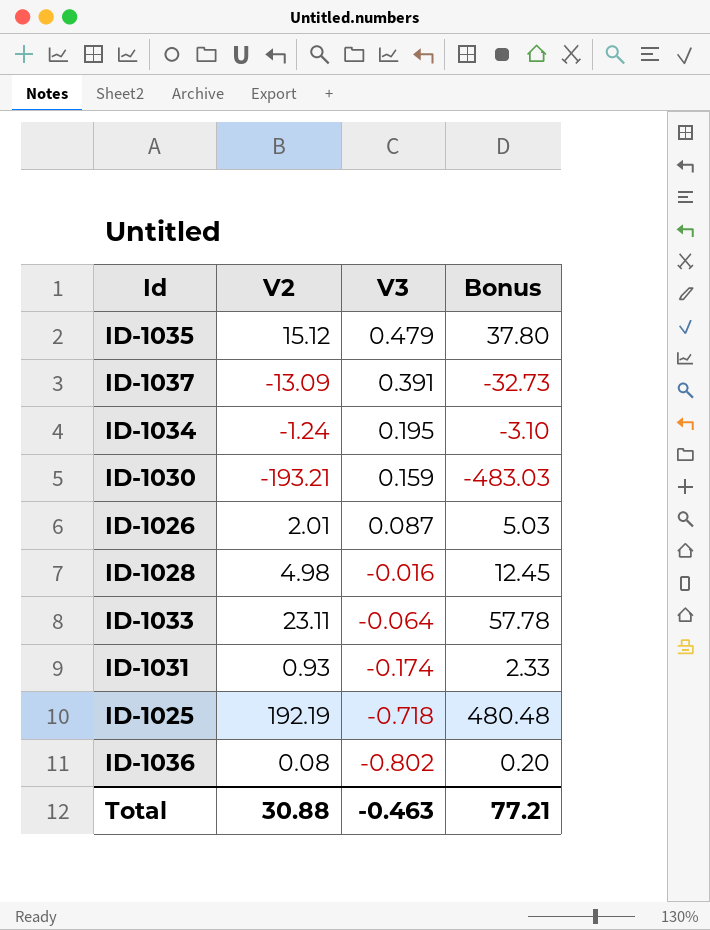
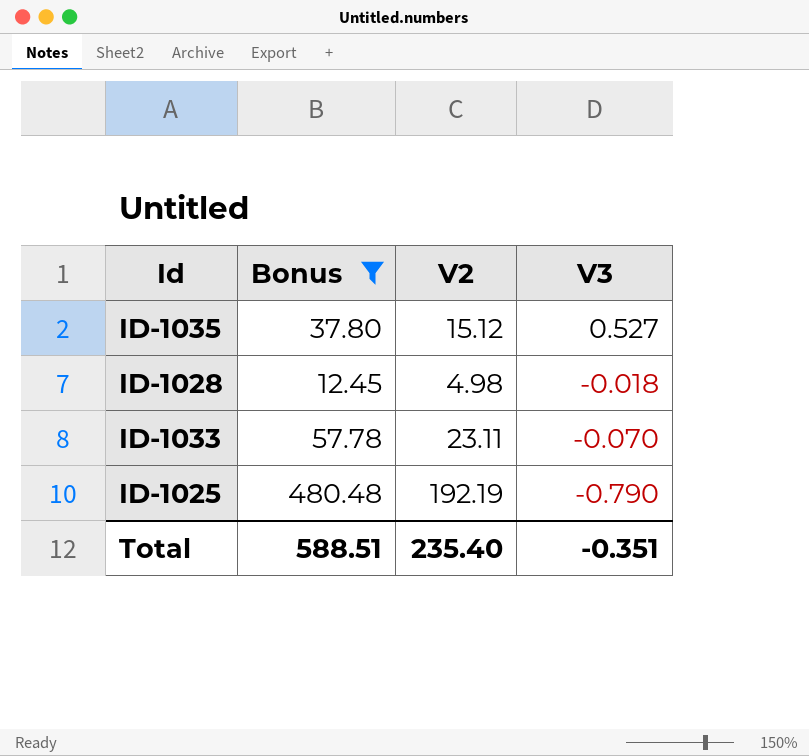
filter: none -> Bonus >= 12.45
column Bonus | position: 4 -> 2
ID-1035 | V3: 0.479 -> 0.527
ID-1028 | V3: -0.016 -> -0.018
ID-1033 | V3: -0.064 -> -0.070
ID-1025 | V3: -0.718 -> -0.790
Total | Bonus: 77.21 -> 588.51
Total | V2: 30.88 -> 235.40
Total | V3: -0.463 -> -0.351

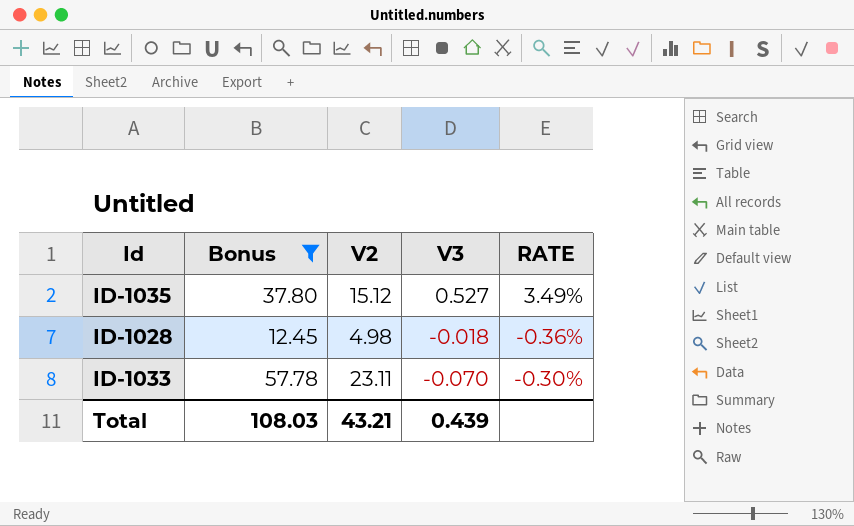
column RATE | formula: none -> [V3] / [V2]
row ID-1025: 480.48 | 192.19 | -0.790 -> none
Total | Bonus: 588.51 -> 108.03
Total | V2: 235.40 -> 43.21
Total | V3: -0.351 -> 0.439

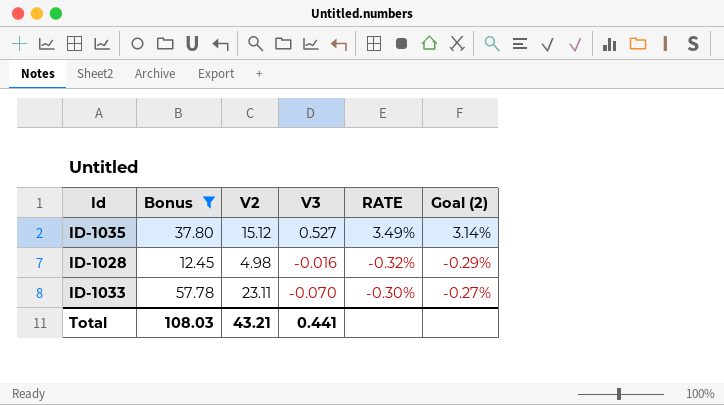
column Goal (2) | formula: none -> [RATE] * 0.9
ID-1028 | V3: -0.018 -> -0.016
ID-1028 | RATE: -0.36% -> -0.32%
Total | V3: 0.439 -> 0.441

